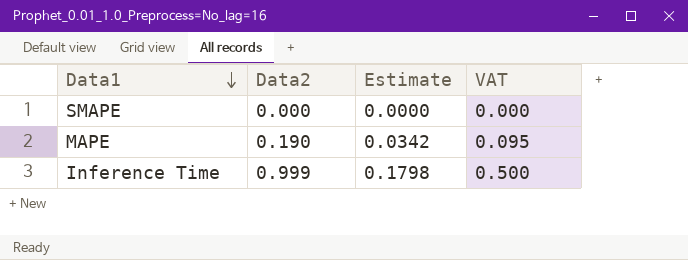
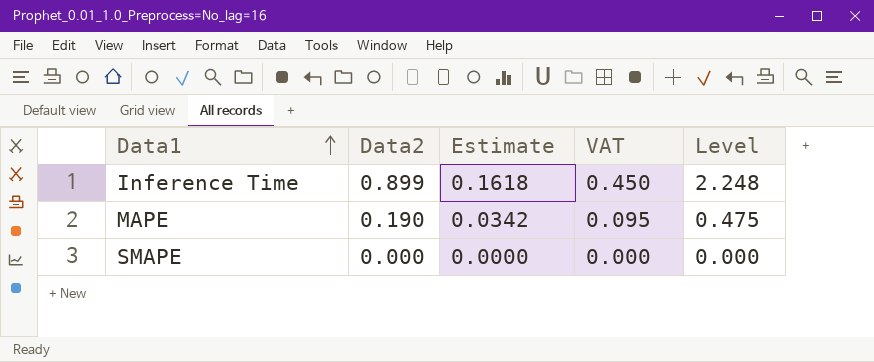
row order: Data1 descending -> Data1 ascending
column Level | formula: none -> [Data2] * 2.5
Inference Time | Data2: 0.999 -> 0.899
Inference Time | Estimate: 0.1798 -> 0.1618
Inference Time | VAT: 0.500 -> 0.450

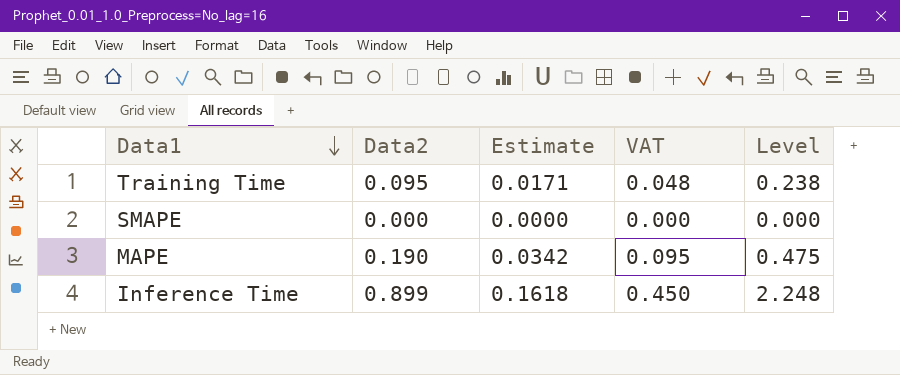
row order: Data1 ascending -> Data1 descending
row Training Time: none -> 0.095 | 0.0171 | 0.048 | 0.238

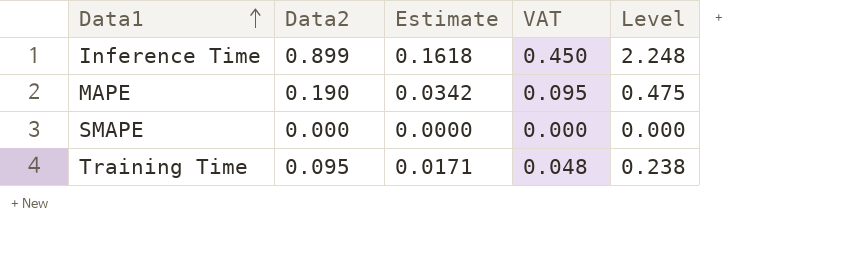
row order: Data1 descending -> Data1 ascending

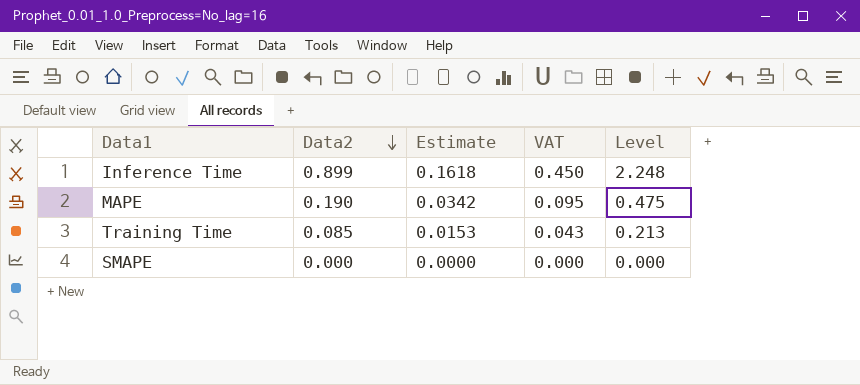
row order: Data1 ascending -> Data2 descending
Training Time | Data2: 0.095 -> 0.085
Training Time | Estimate: 0.0171 -> 0.0153
Training Time | VAT: 0.048 -> 0.043
Training Time | Level: 0.238 -> 0.213

